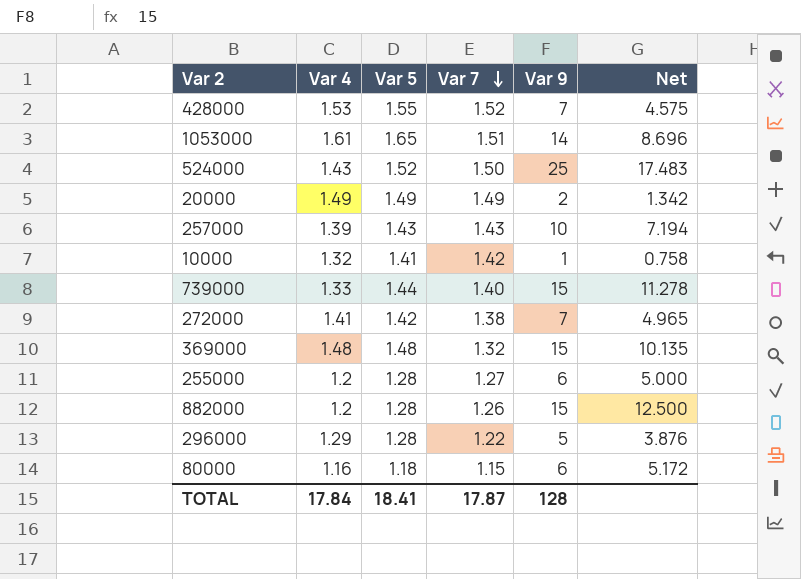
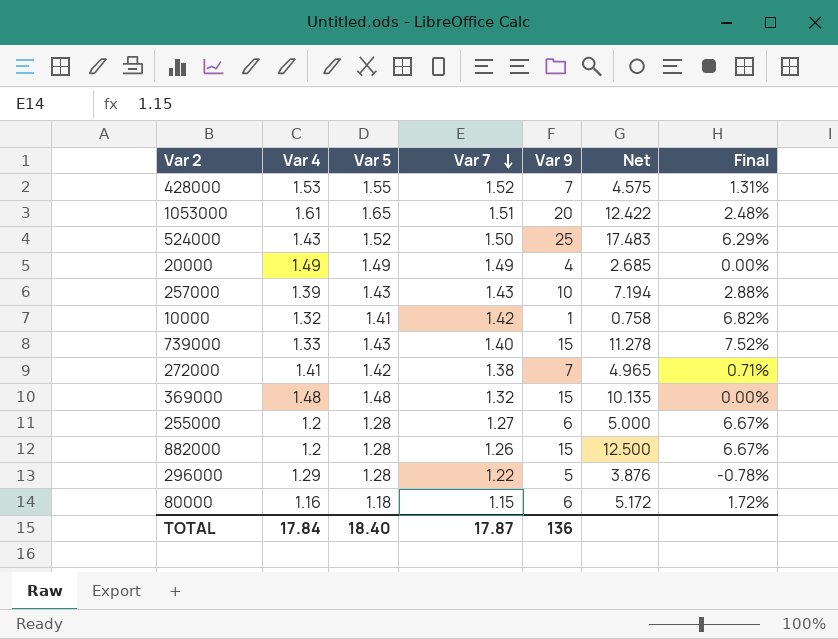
column Final | formula: none -> ([Var 5] - [Var 4]) / [Var 4]
1053000 | Var 9: 14 -> 20
1053000 | Net: 8.696 -> 12.422
20000 | Var 9: 2 -> 4
20000 | Net: 1.342 -> 2.685
739000 | Var 5: 1.44 -> 1.43
TOTAL | Var 5: 18.41 -> 18.40
TOTAL | Var 9: 128 -> 136

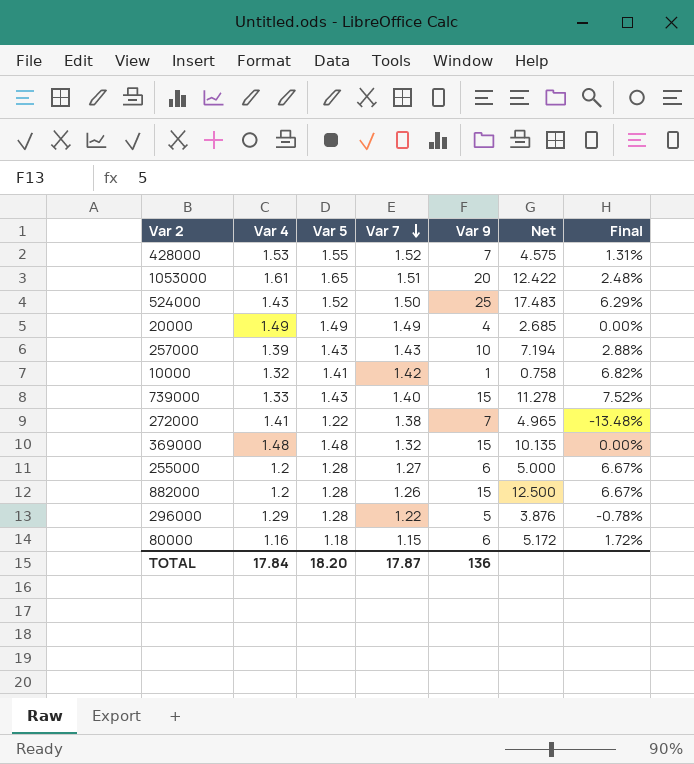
272000 | Var 5: 1.42 -> 1.22
272000 | Final: 0.71% -> -13.48%
TOTAL | Var 5: 18.40 -> 18.20

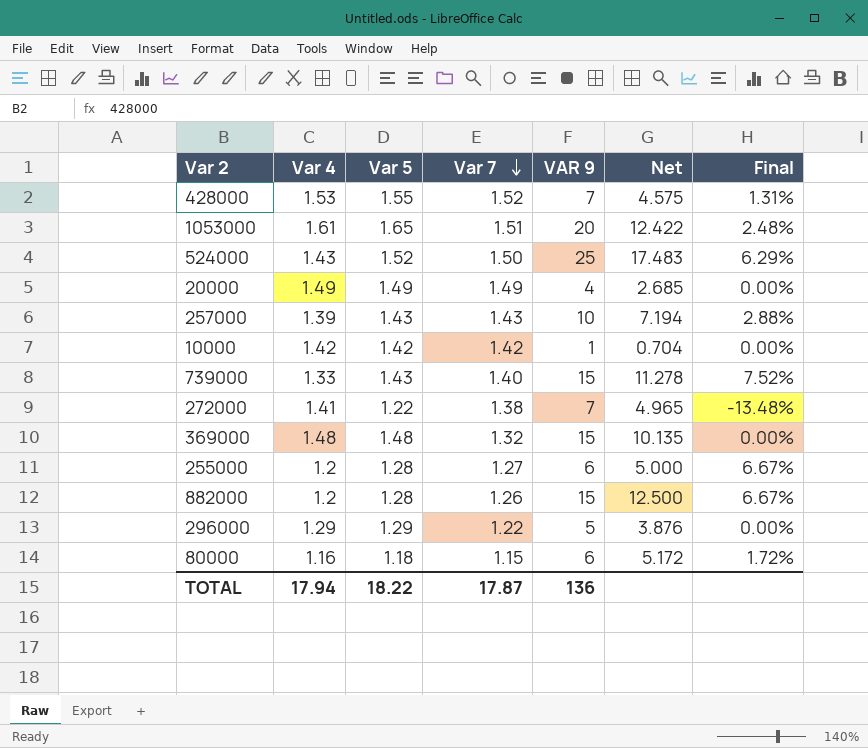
column name: Var 9 -> VAR 9
10000 | Var 4: 1.32 -> 1.42
10000 | Var 5: 1.41 -> 1.42
10000 | Net: 0.758 -> 0.704
10000 | Final: 6.82% -> 0.00%
296000 | Var 5: 1.28 -> 1.29
296000 | Final: -0.78% -> 0.00%
TOTAL | Var 4: 17.84 -> 17.94
TOTAL | Var 5: 18.20 -> 18.22

